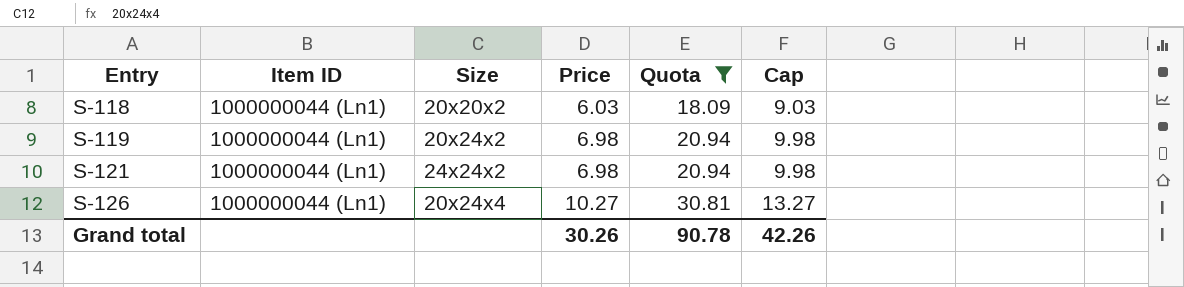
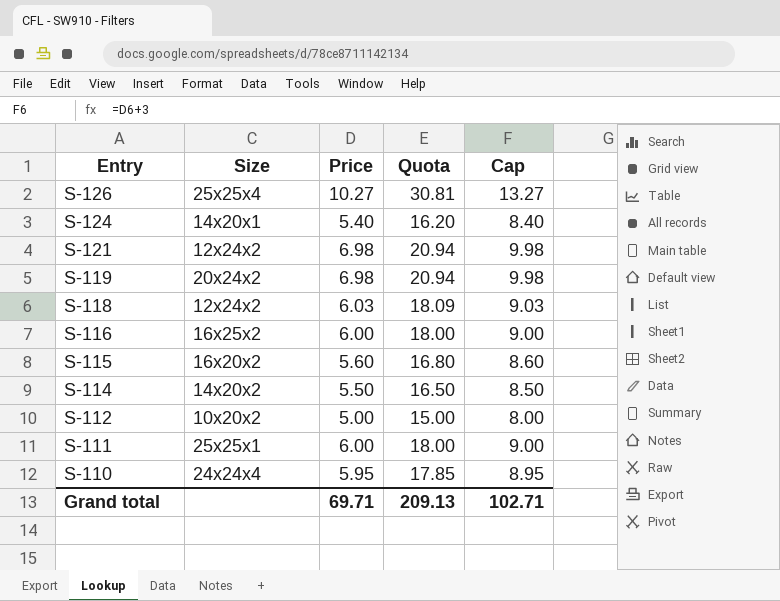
filter: Quota >= 18.09 -> none
row order: Entry ascending -> Entry descending
column Item ID | position: 2 -> none
S-126 | Size: 20x24x4 -> 25x25x4
S-121 | Size: 24x24x2 -> 12x24x2
S-118 | Size: 20x20x2 -> 12x24x2
Grand total | Price: 30.26 -> 69.71
Grand total | Quota: 90.78 -> 209.13
Grand total | Cap: 42.26 -> 102.71

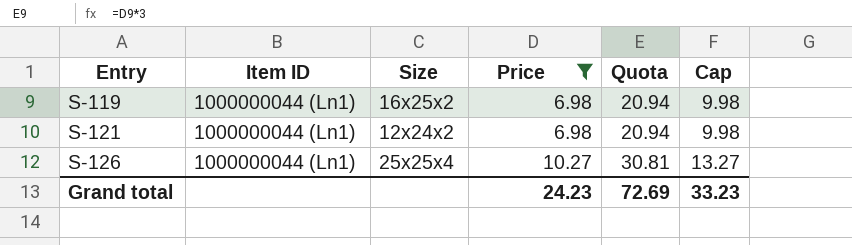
filter: none -> Price >= 6.98
row order: Entry descending -> Entry ascending
column Item ID | position: none -> 2
S-119 | Size: 20x24x2 -> 16x25x2
Grand total | Price: 69.71 -> 24.23
Grand total | Quota: 209.13 -> 72.69
Grand total | Cap: 102.71 -> 33.23

